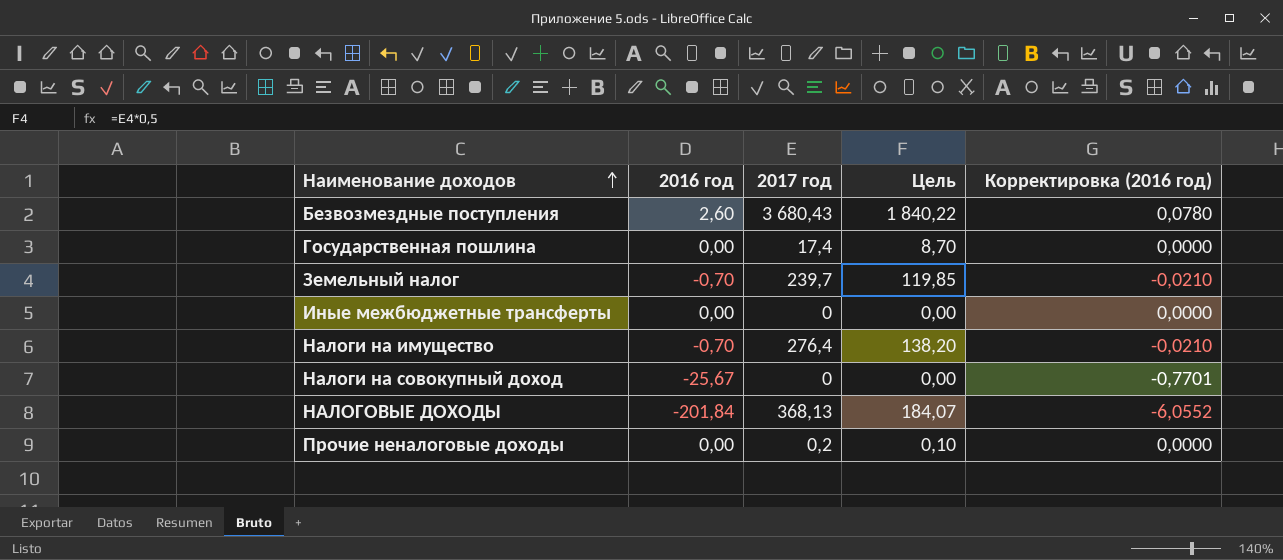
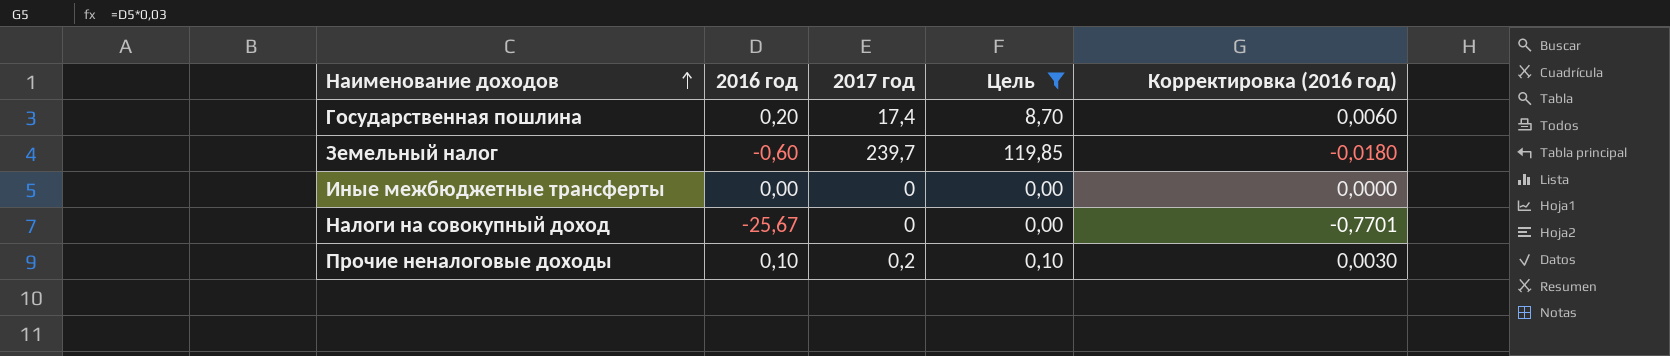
filter: none -> Цель <= 119,85
Государственная пошлина | 2016 год: 0,00 -> 0,20
Государственная пошлина | Корректировка (2016 год): 0,0000 -> 0,0060
Земельный налог | 2016 год: -0,70 -> -0,60
Земельный налог | Корректировка (2016 год): -0,0210 -> -0,0180
Прочие неналоговые доходы | 2016 год: 0,00 -> 0,10
Прочие неналоговые доходы | Корректировка (2016 год): 0,0000 -> 0,0030

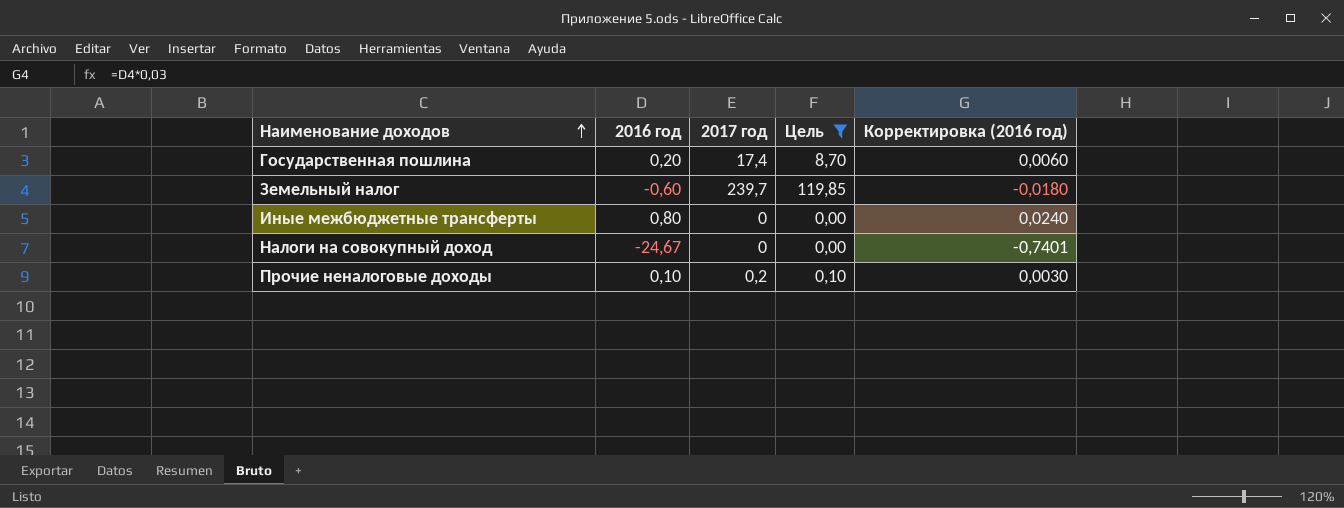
Иные межбюджетные трансферты | 2016 год: 0,00 -> 0,80
Иные межбюджетные трансферты | Корректировка (2016 год): 0,0000 -> 0,0240
Налоги на совокупный доход | 2016 год: -25,67 -> -24,67
Налоги на совокупный доход | Корректировка (2016 год): -0,7701 -> -0,7401

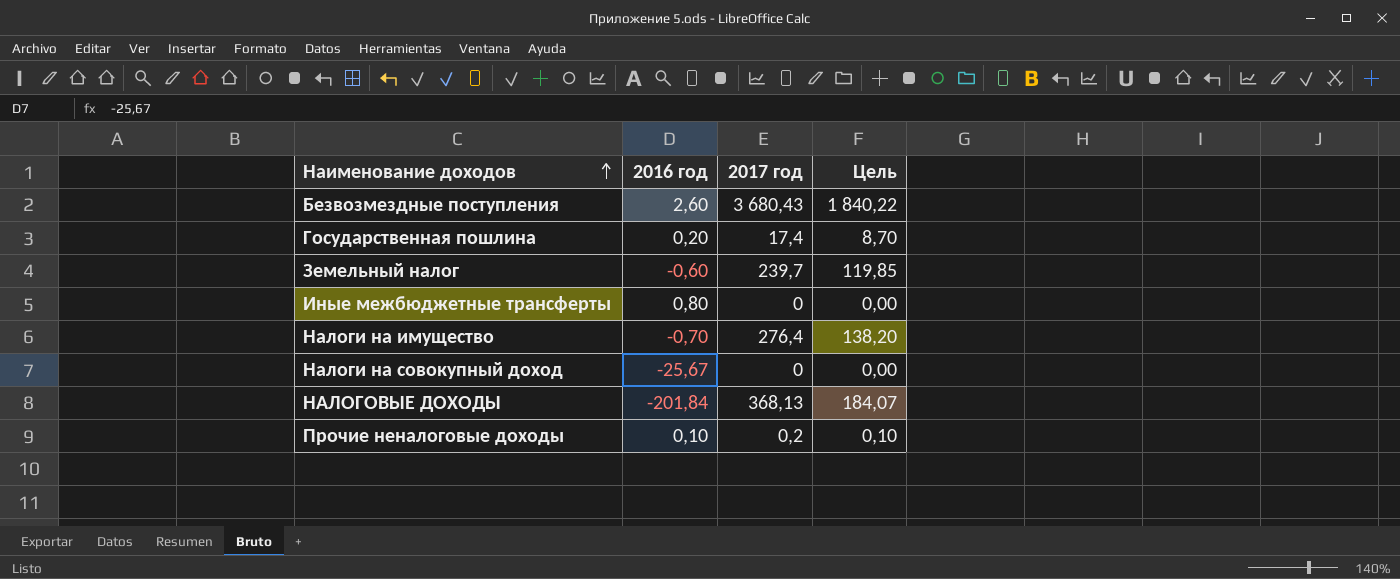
filter: Цель <= 119,85 -> none
column Корректировка (2016 год) | formula: [2016 год] * 0,03 -> none
Налоги на совокупный доход | 2016 год: -24,67 -> -25,67

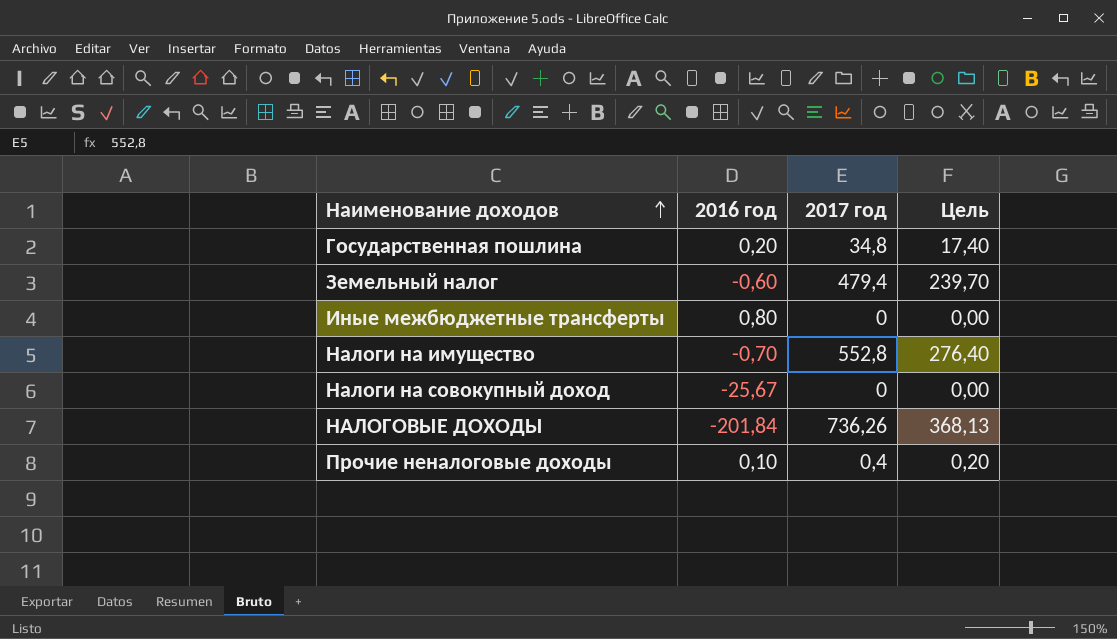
row Безвозмездные поступления: 2,60 | 3 680,43 | 1 840,22 -> none
Государственная пошлина | 2017 год: 17,4 -> 34,8
Государственная пошлина | Цель: 8,70 -> 17,40
Земельный налог | 2017 год: 239,7 -> 479,4
Земельный налог | Цель: 119,85 -> 239,70
Налоги на имущество | 2017 год: 276,4 -> 552,8
Налоги на имущество | Цель: 138,20 -> 276,40
НАЛОГОВЫЕ ДОХОДЫ | 2017 год: 368,13 -> 736,26
НАЛОГОВЫЕ ДОХОДЫ | Цель: 184,07 -> 368,13
Прочие неналоговые доходы | 2017 год: 0,2 -> 0,4
Прочие неналоговые доходы | Цель: 0,10 -> 0,20

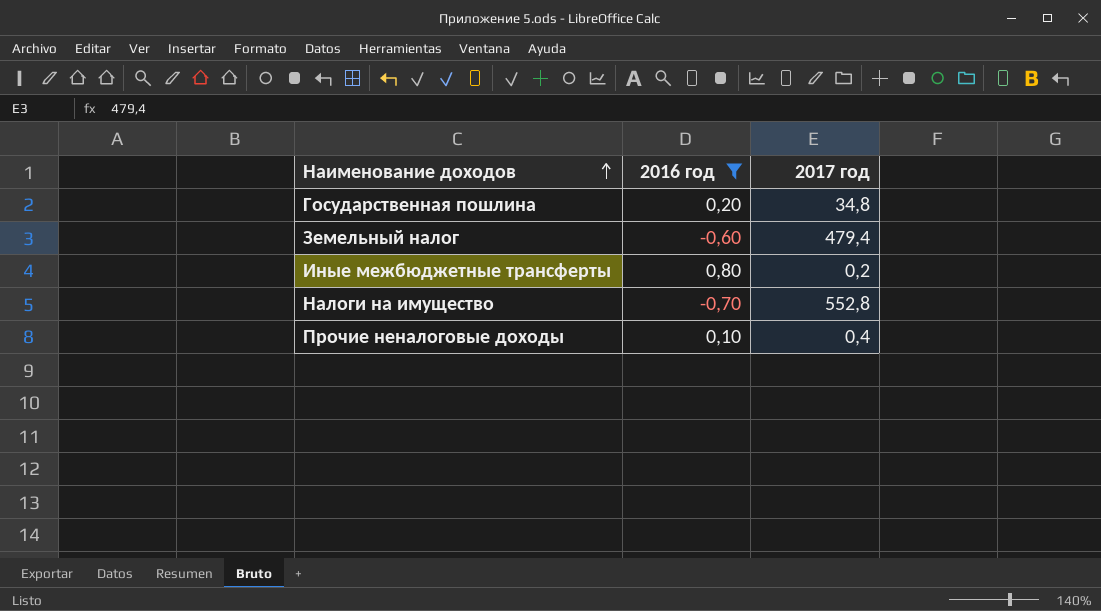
filter: none -> 2016 год >= -0,70
column Цель | formula: [2017 год] * 0,5 -> none
Иные межбюджетные трансферты | 2017 год: 0 -> 0,2

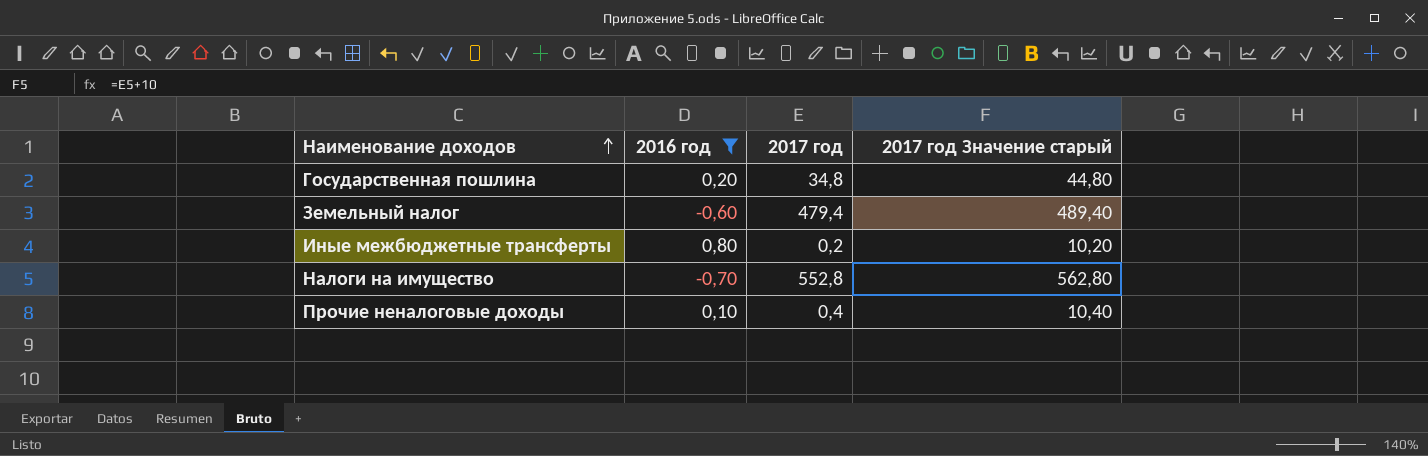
column 2017 год Значение старый | formula: none -> [2017 год] + 10

